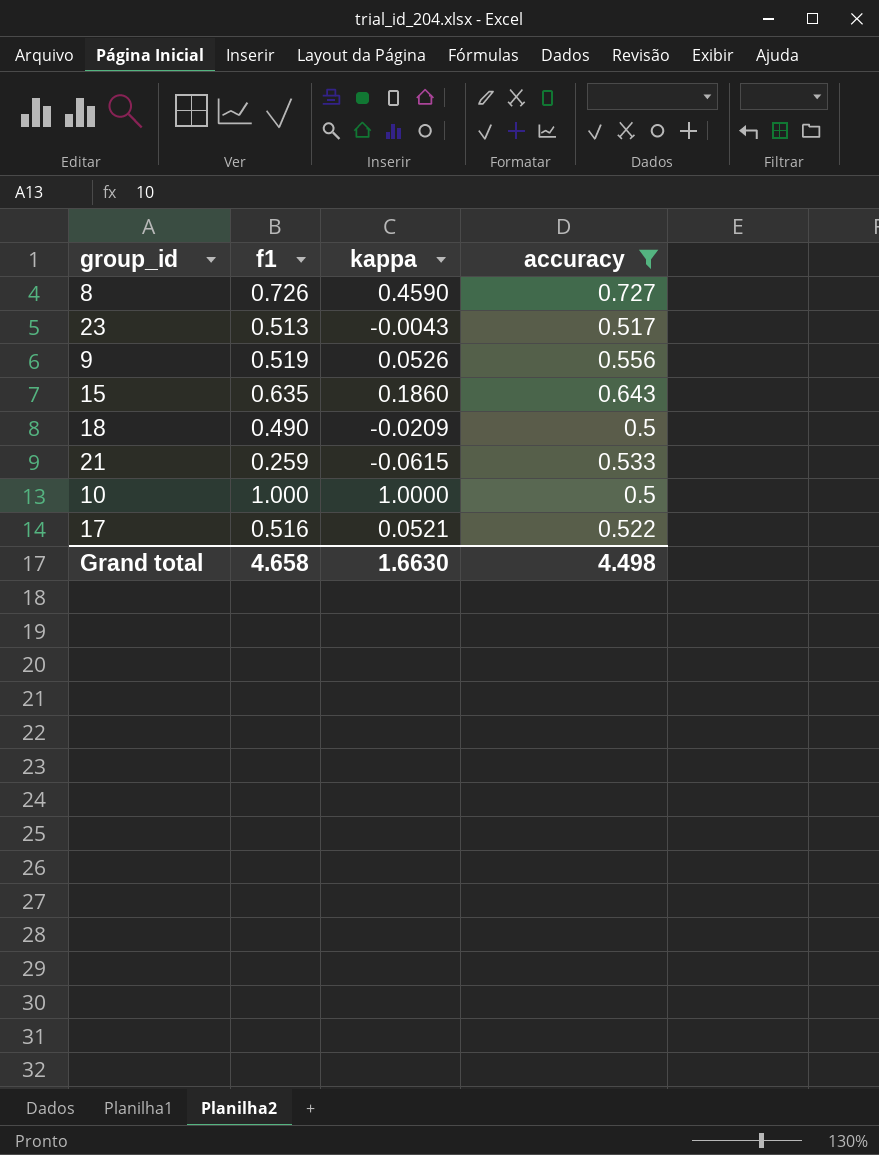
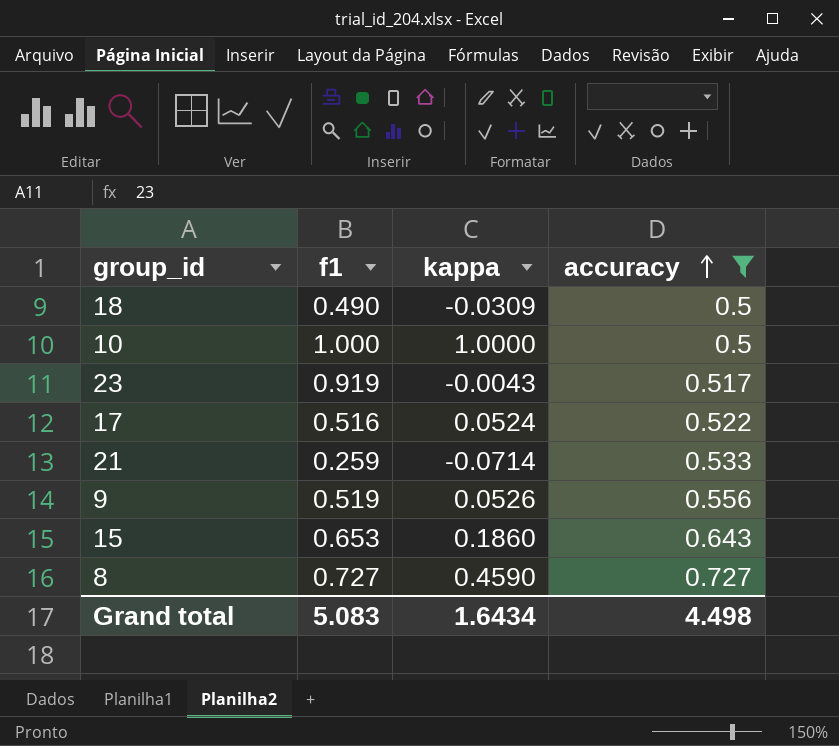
row order: none -> accuracy ascending
18 | kappa: -0.0209 -> -0.0309
23 | f1: 0.513 -> 0.919
17 | kappa: 0.0521 -> 0.0524
21 | kappa: -0.0615 -> -0.0714
15 | f1: 0.635 -> 0.653
8 | f1: 0.726 -> 0.727
Grand total | f1: 4.658 -> 5.083
Grand total | kappa: 1.6630 -> 1.6434

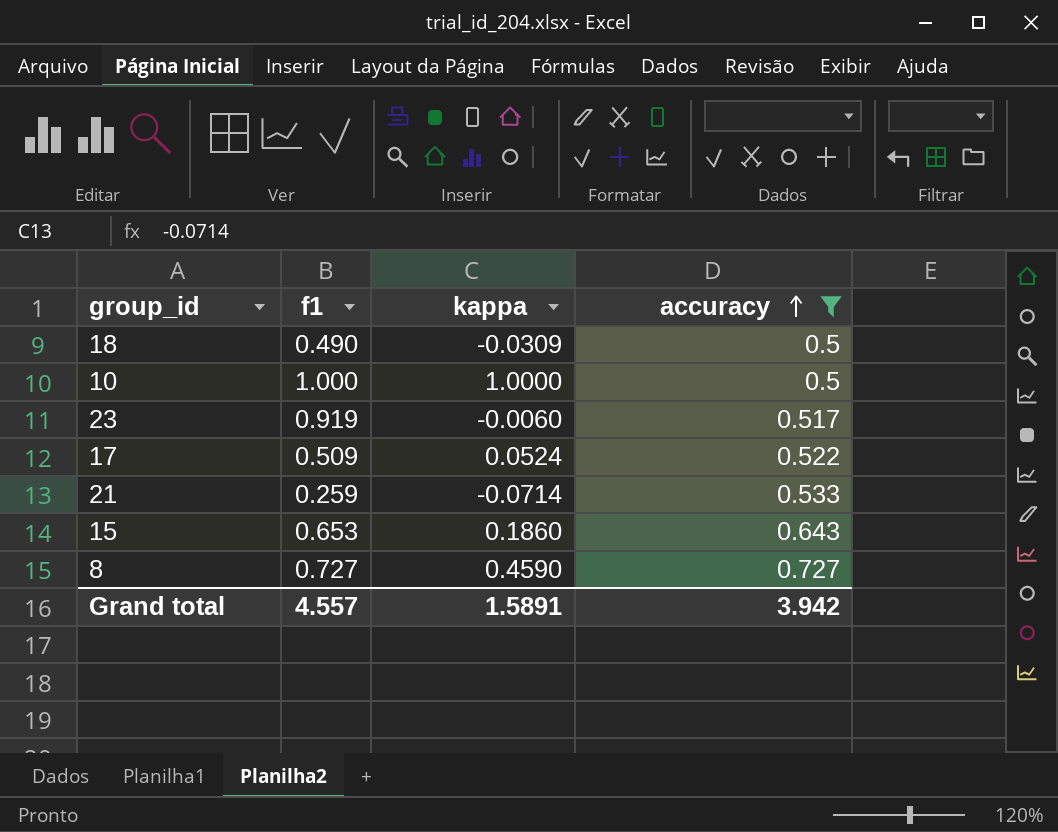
row 9: 0.519 | 0.0526 | 0.556 -> none
23 | kappa: -0.0043 -> -0.0060
17 | f1: 0.516 -> 0.509
Grand total | f1: 5.083 -> 4.557
Grand total | kappa: 1.6434 -> 1.5891
Grand total | accuracy: 4.498 -> 3.942

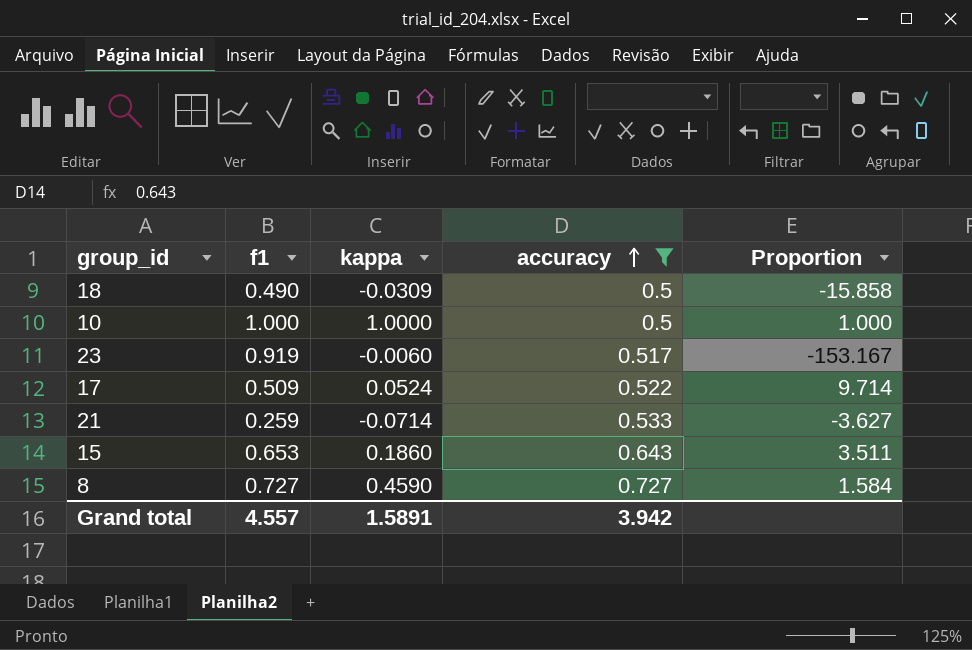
column Proportion | formula: none -> [f1] / [kappa]

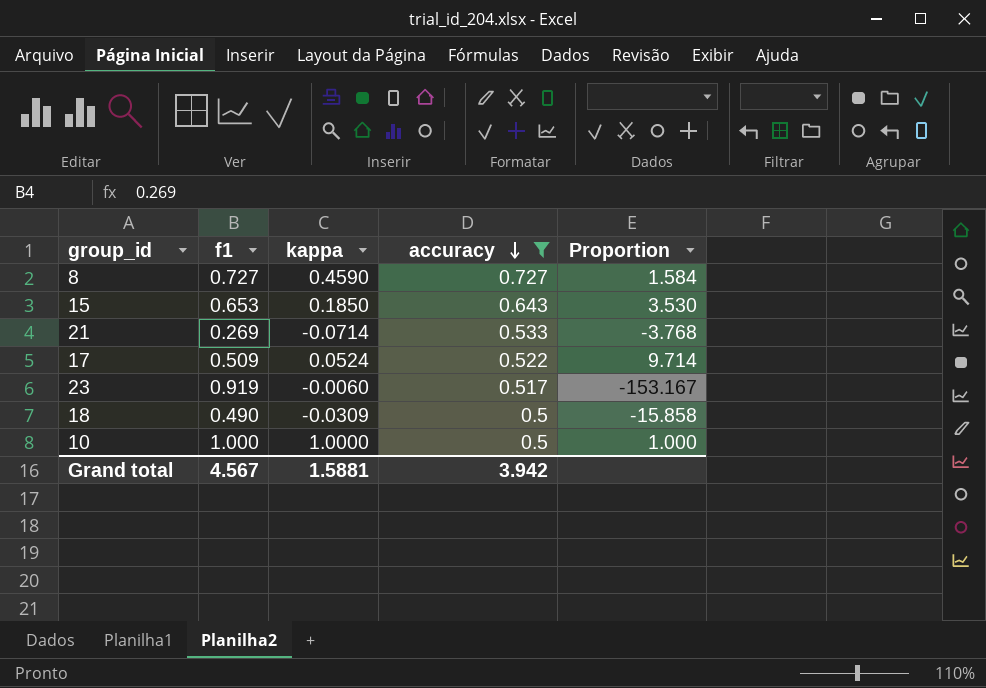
row order: accuracy ascending -> accuracy descending
15 | kappa: 0.1860 -> 0.1850
15 | Proportion: 3.511 -> 3.530
21 | f1: 0.259 -> 0.269
21 | Proportion: -3.627 -> -3.768
Grand total | f1: 4.557 -> 4.567
Grand total | kappa: 1.5891 -> 1.5881

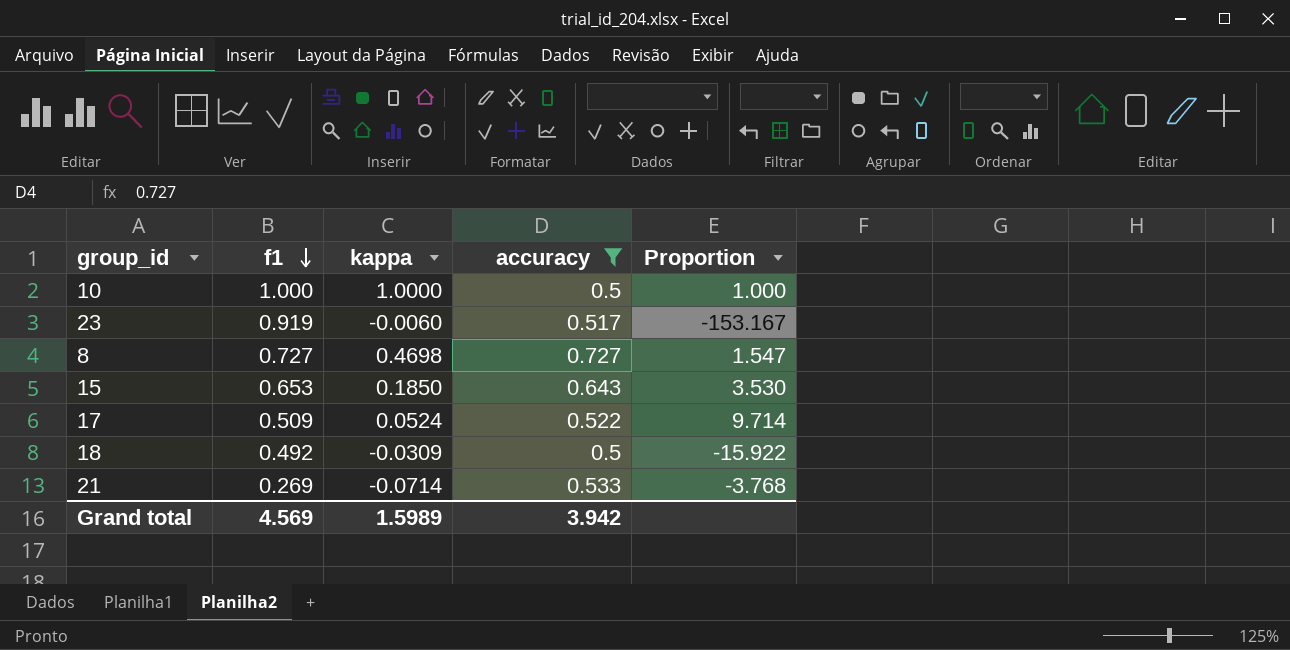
row order: accuracy descending -> f1 descending
8 | kappa: 0.4590 -> 0.4698
8 | Proportion: 1.584 -> 1.547
18 | f1: 0.490 -> 0.492
18 | Proportion: -15.858 -> -15.922
Grand total | f1: 4.567 -> 4.569
Grand total | kappa: 1.5881 -> 1.5989

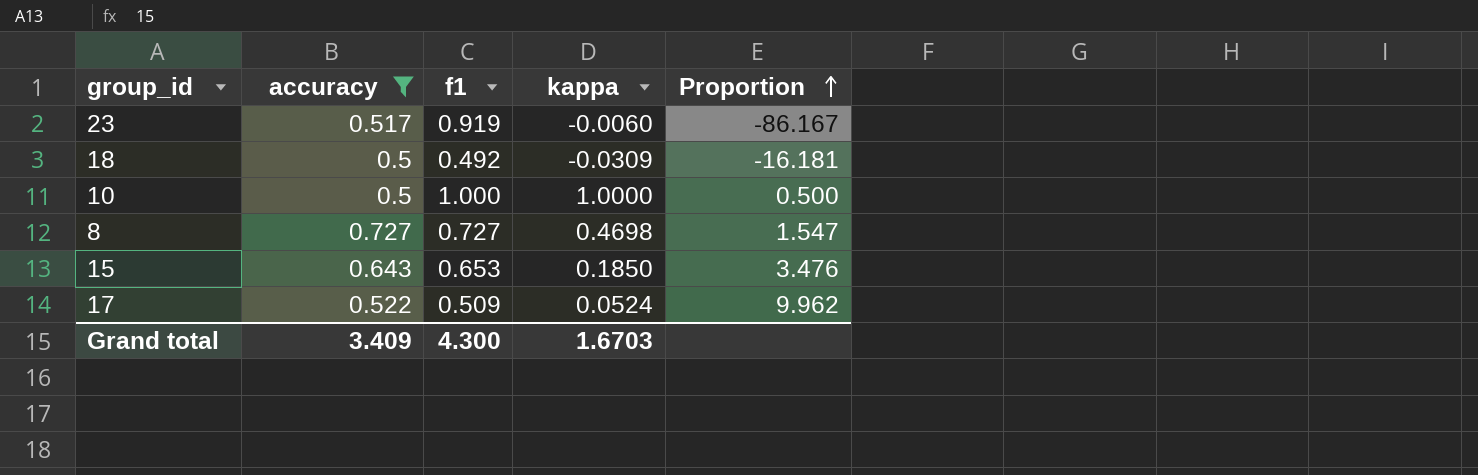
row order: f1 descending -> Proportion ascending
column accuracy | position: 4 -> 2
column Proportion | formula: [f1] / [kappa] -> [accuracy] / [kappa]
row 21: 0.269 | -0.0714 | 0.533 | -3.768 -> none
Grand total | accuracy: 3.942 -> 3.409
Grand total | f1: 4.569 -> 4.300
Grand total | kappa: 1.5989 -> 1.6703

